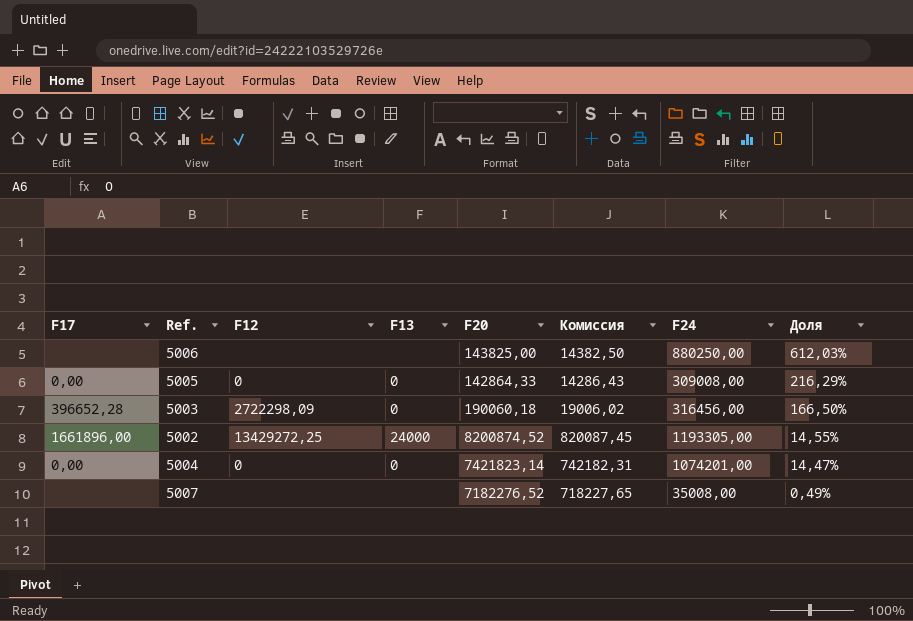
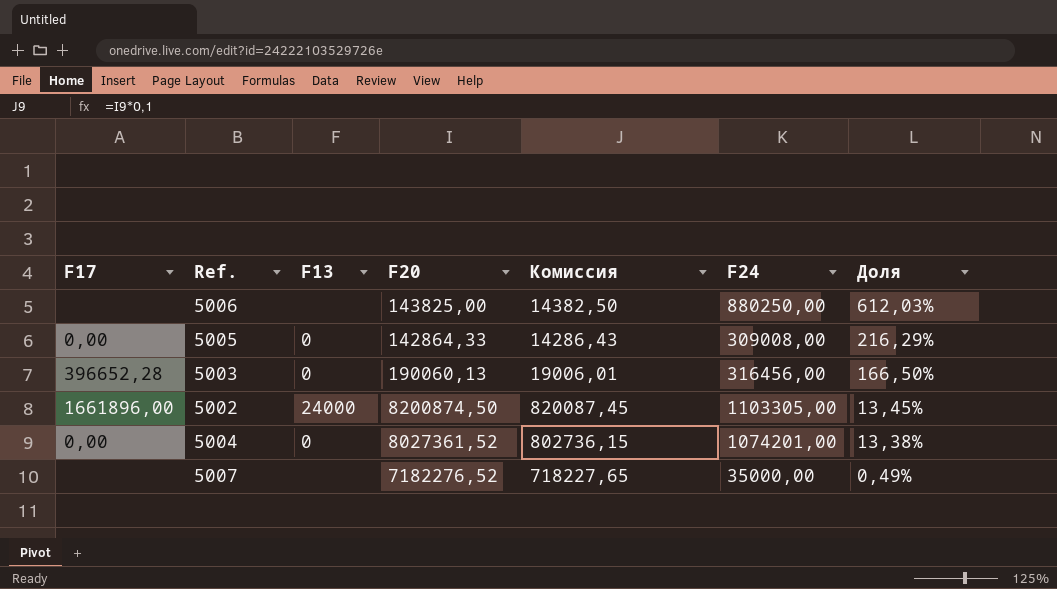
column F12 | position: 3 -> none
5003 | F20: 190060,18 -> 190060,13
5003 | Комиссия: 19006,02 -> 19006,01
5002 | F20: 8200874,52 -> 8200874,50
5002 | F24: 1193305,00 -> 1103305,00
5002 | Доля: 14,55% -> 13,45%
5004 | F20: 7421823,14 -> 8027361,52
5004 | Комиссия: 742182,31 -> 802736,15
5004 | Доля: 14,47% -> 13,38%
5007 | F24: 35008,00 -> 35000,00

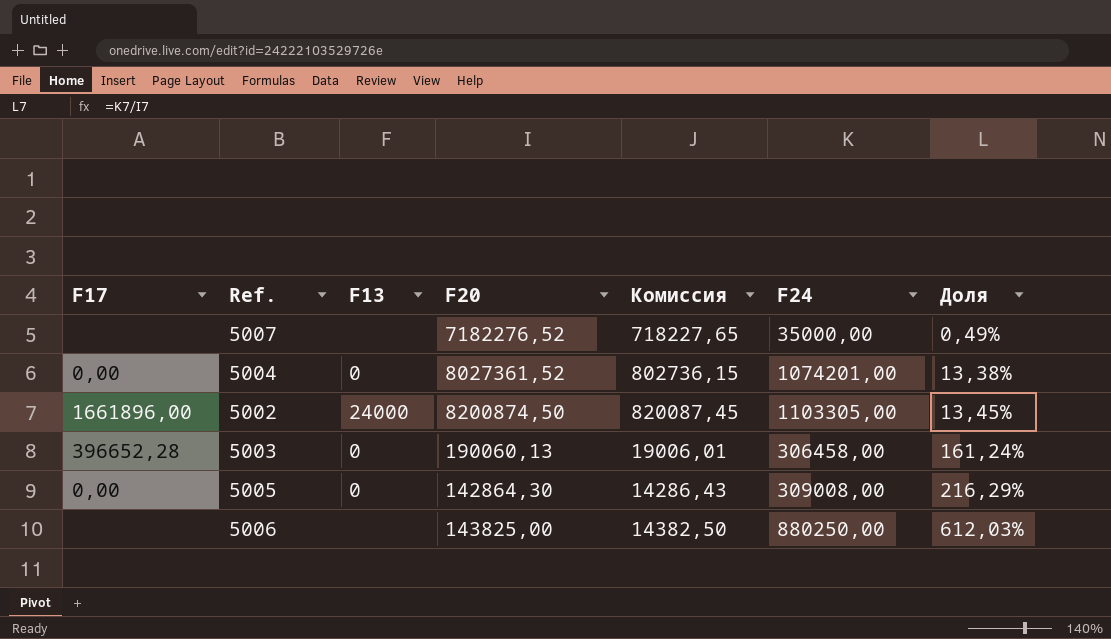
row order: Доля descending -> Доля ascending
5003 | F24: 316456,00 -> 306458,00
5003 | Доля: 166,50% -> 161,24%
5005 | F20: 142864,33 -> 142864,30

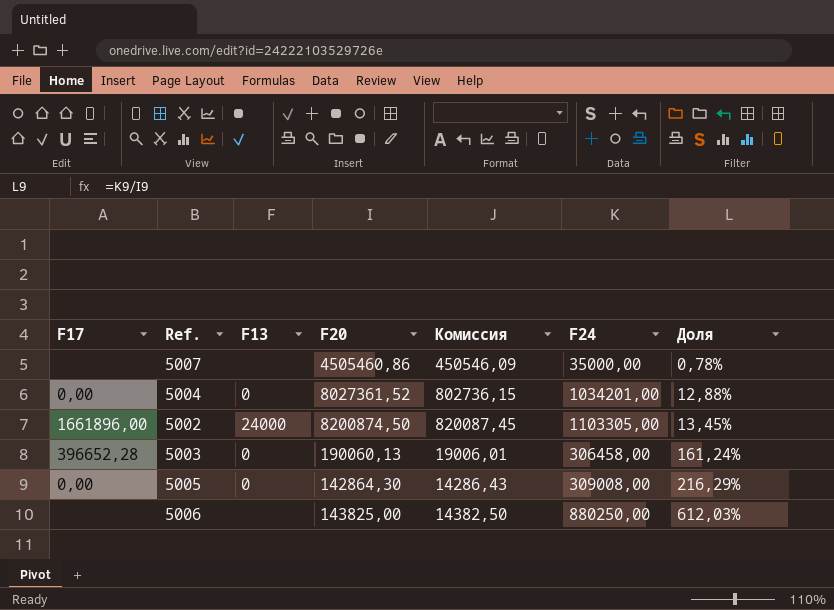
5007 | F20: 7182276,52 -> 4505460,86
5007 | Комиссия: 718227,65 -> 450546,09
5007 | Доля: 0,49% -> 0,78%
5004 | F24: 1074201,00 -> 1034201,00
5004 | Доля: 13,38% -> 12,88%

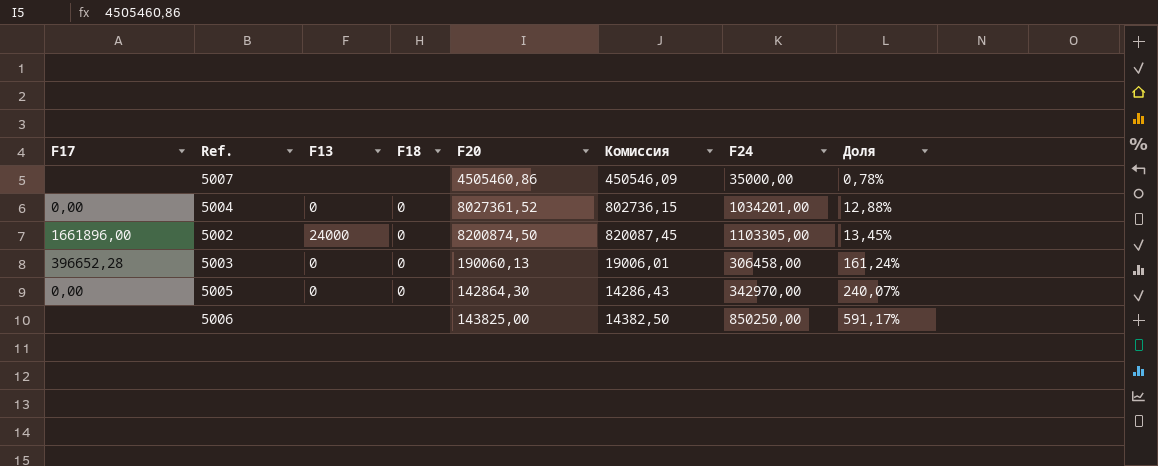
column F18 | position: none -> 4
5005 | F24: 309008,00 -> 342970,00
5005 | Доля: 216,29% -> 240,07%
5006 | F24: 880250,00 -> 850250,00
5006 | Доля: 612,03% -> 591,17%

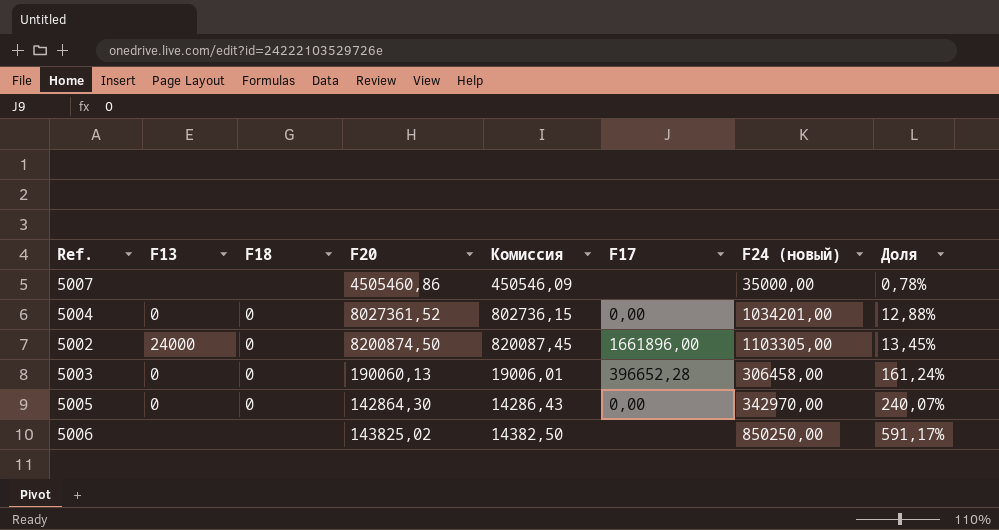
column F17 | position: 1 -> 6
column name: F24 -> F24 (новый)
5006 | F20: 143825,00 -> 143825,02

